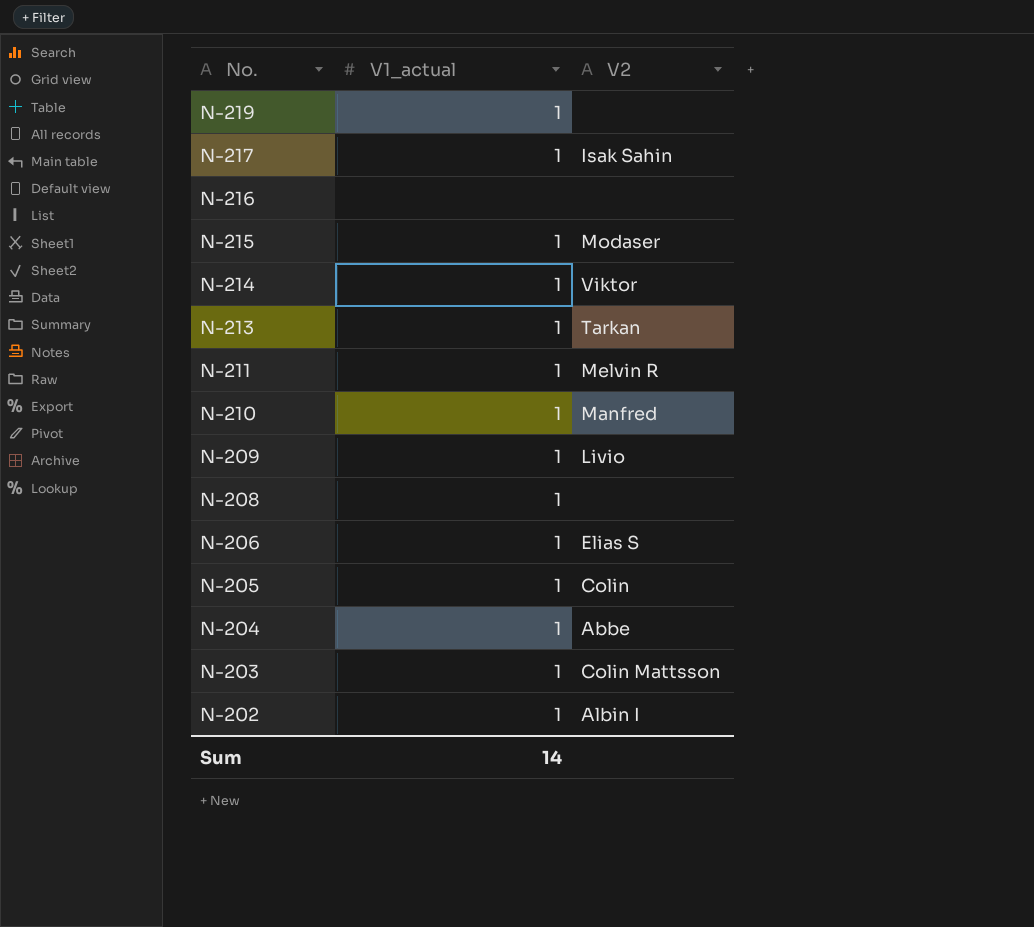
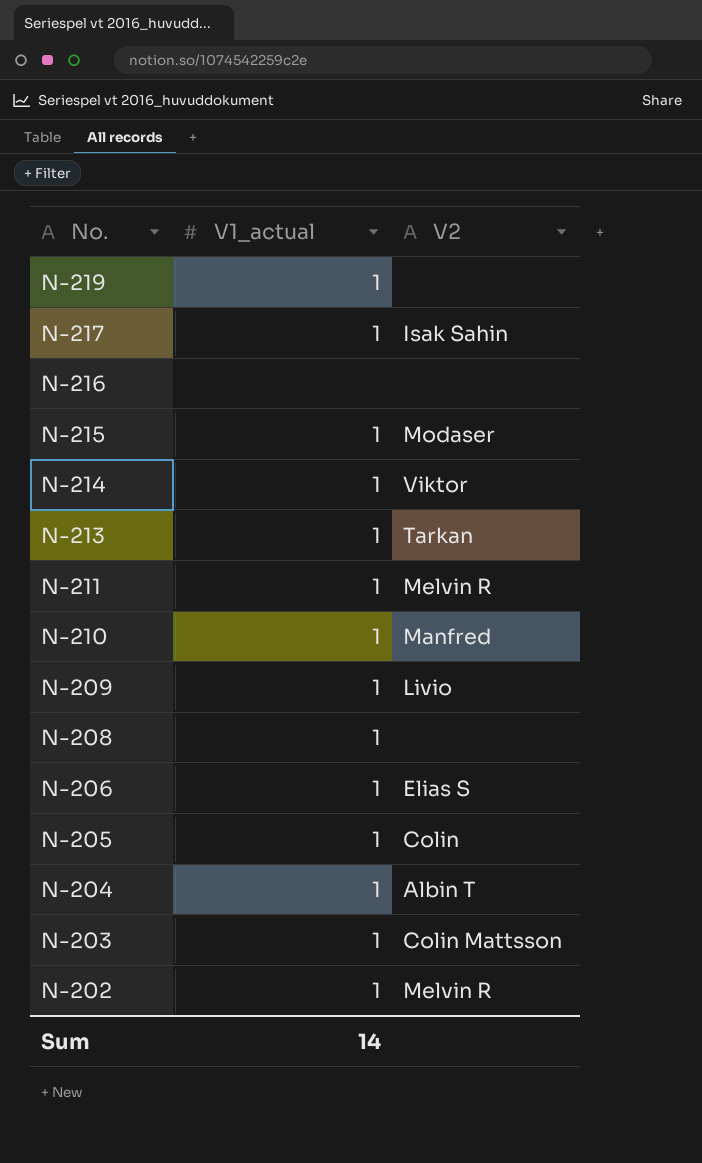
N-204 | V2: Abbe -> Albin T
N-202 | V2: Albin I -> Melvin R

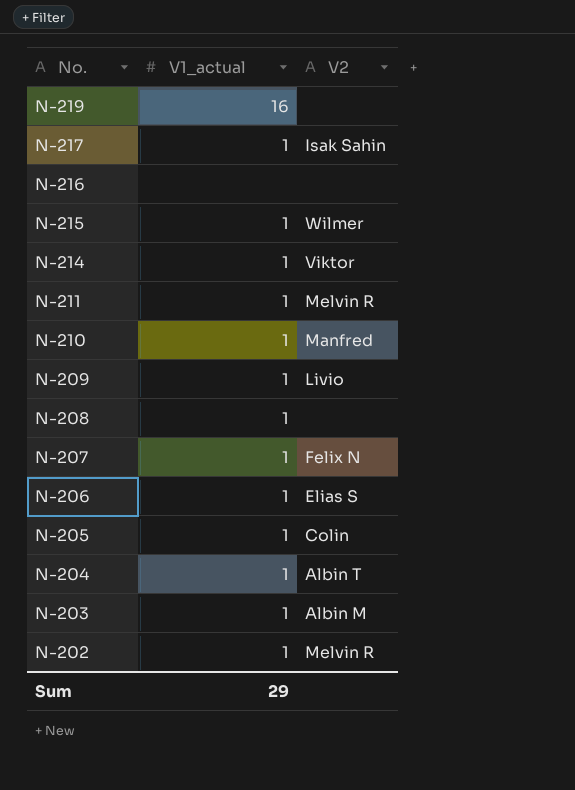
row N-213: 1 | Tarkan -> none
N-219 | V1_actual: 1 -> 16
N-215 | V2: Modaser -> Wilmer
row N-207: none -> 1 | Felix N
N-203 | V2: Colin Mattsson -> Albin M
Sum | V1_actual: 14 -> 29

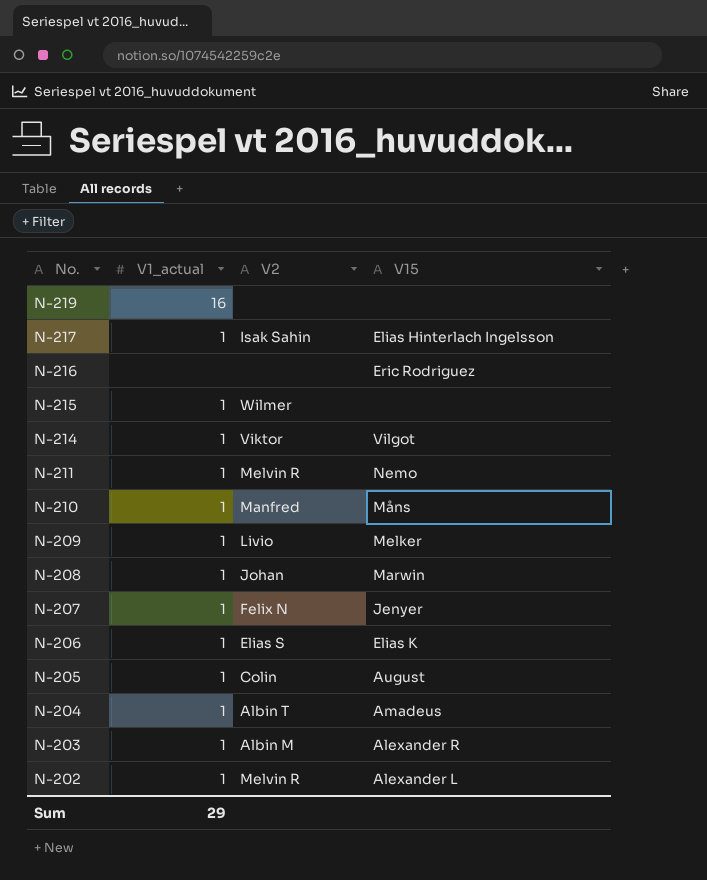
column V15 | position: none -> 4
N-208 | V2: none -> Johan

